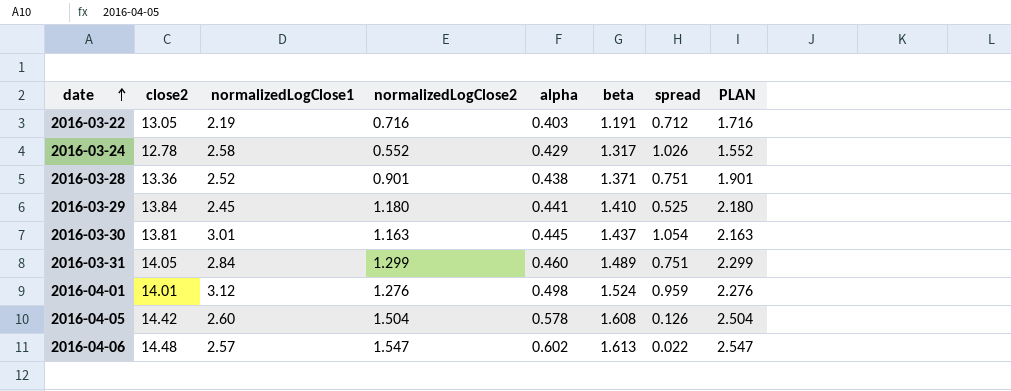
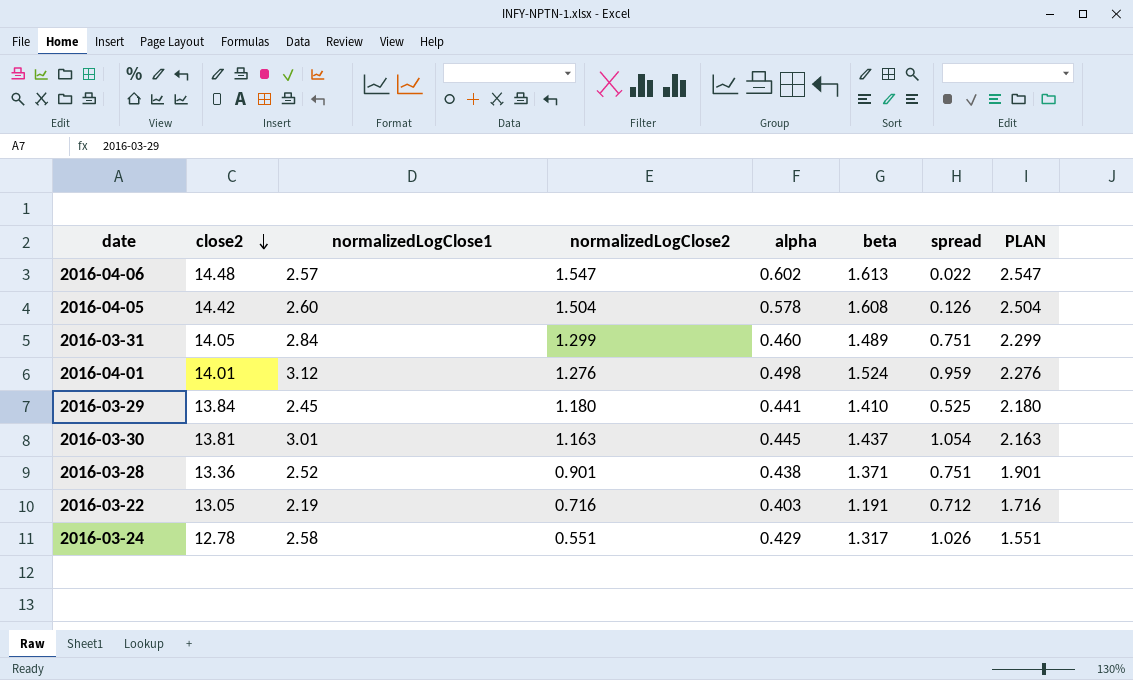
row order: date ascending -> close2 descending
2016-03-24 | normalizedLogClose2: 0.552 -> 0.551
2016-03-24 | PLAN: 1.552 -> 1.551

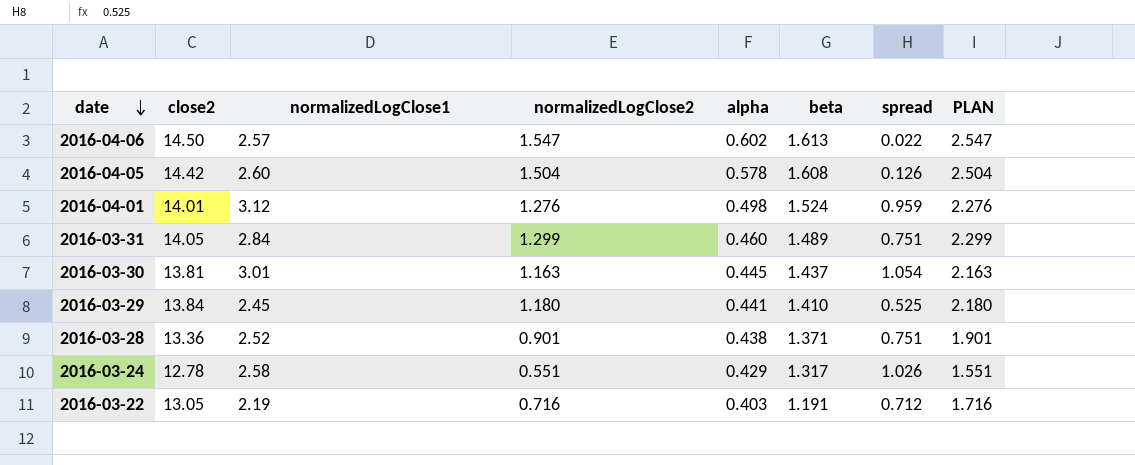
row order: close2 descending -> date descending
2016-04-06 | close2: 14.48 -> 14.50

